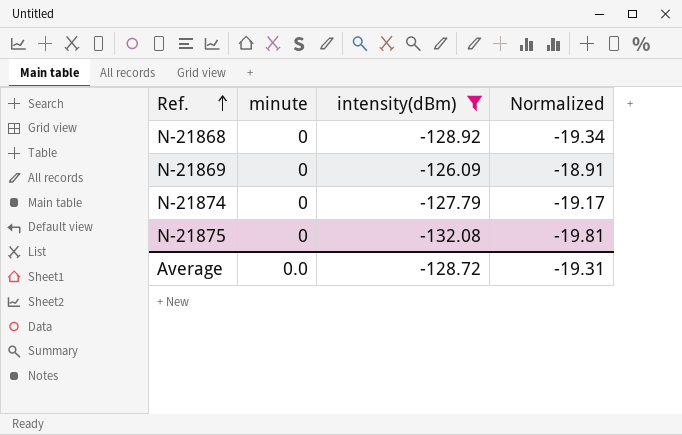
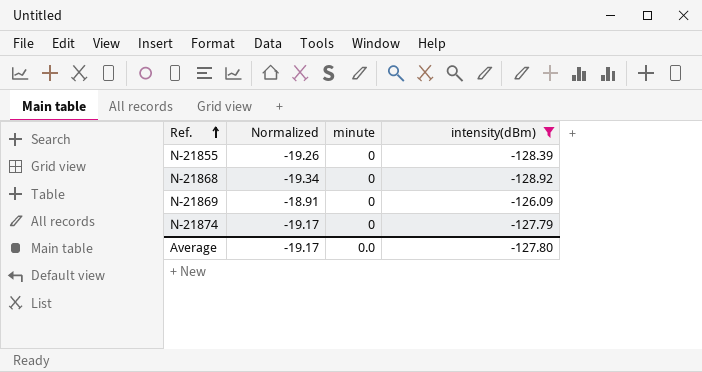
column Normalized | position: 4 -> 2
row N-21875: 0 | -132.08 | -19.81 -> none
row N-21855: none -> -19.26 | 0 | -128.39
Average | Normalized: -19.31 -> -19.17
Average | intensity(dBm): -128.72 -> -127.80

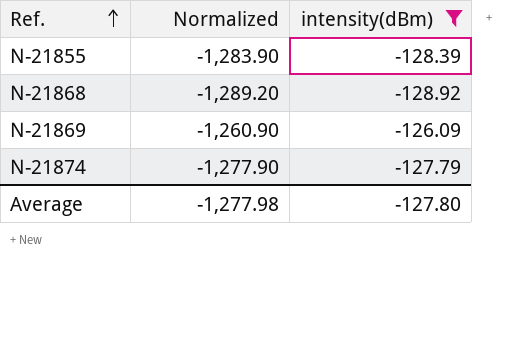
column minute | position: 3 -> none
column Normalized | formula: [intensity(dBm)] * 0.15 -> [intensity(dBm)] * 10
Average | Normalized: -19.17 -> -1,277.98

